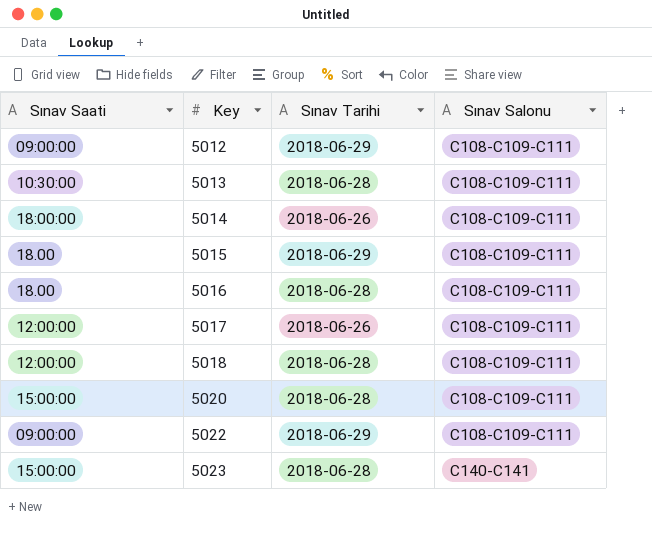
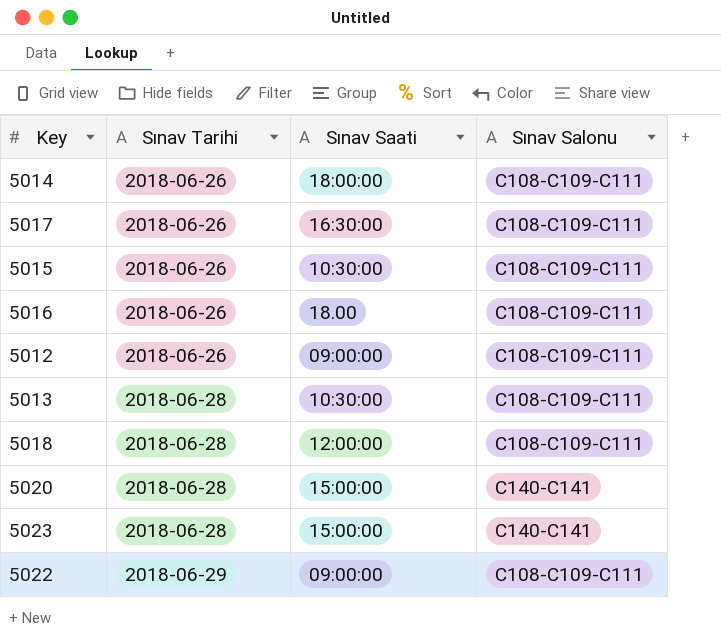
row order: Key ascending -> Sınav Tarihi ascending
column Sınav Saati | position: 1 -> 3
5017 | Sınav Saati: 12:00:00 -> 16:30:00
5015 | Sınav Tarihi: 2018-06-29 -> 2018-06-26
5015 | Sınav Saati: 18.00 -> 10:30:00
5016 | Sınav Tarihi: 2018-06-28 -> 2018-06-26
5012 | Sınav Tarihi: 2018-06-29 -> 2018-06-26
5020 | Sınav Salonu: C108-C109-C111 -> C140-C141

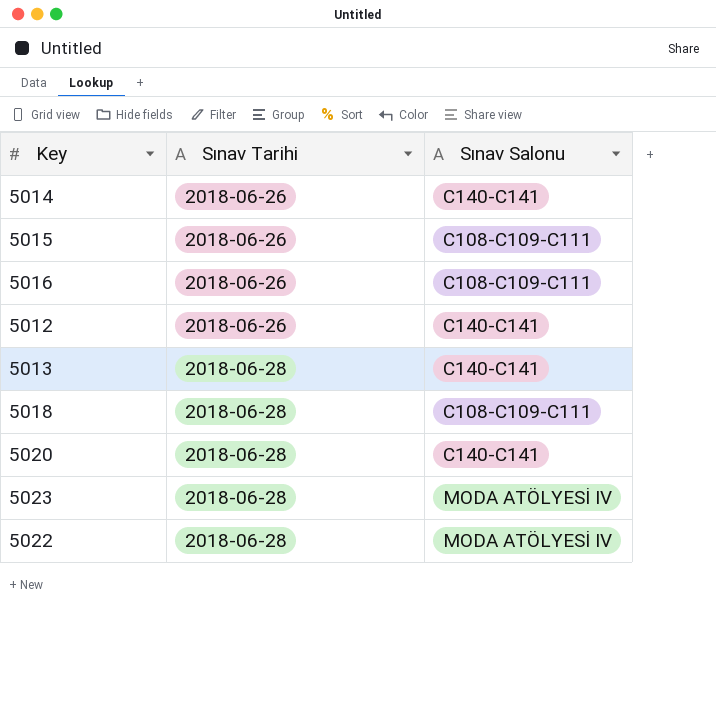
column Sınav Saati | position: 3 -> none
row 5017: 2018-06-26 | 16:30:00 | C108-C109-C111 -> none
5014 | Sınav Salonu: C108-C109-C111 -> C140-C141
5012 | Sınav Salonu: C108-C109-C111 -> C140-C141
5013 | Sınav Salonu: C108-C109-C111 -> C140-C141
5023 | Sınav Salonu: C140-C141 -> MODA ATÖLYESİ IV
5022 | Sınav Tarihi: 2018-06-29 -> 2018-06-28
5022 | Sınav Salonu: C108-C109-C111 -> MODA ATÖLYESİ IV

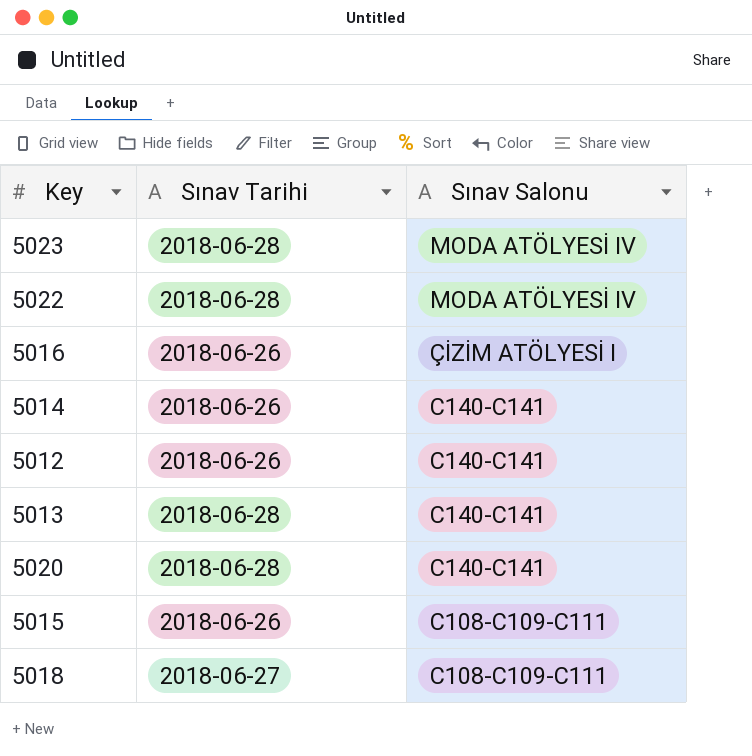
row order: Sınav Tarihi ascending -> Sınav Salonu descending
5016 | Sınav Salonu: C108-C109-C111 -> ÇİZİM ATÖLYESİ I
5018 | Sınav Tarihi: 2018-06-28 -> 2018-06-27

